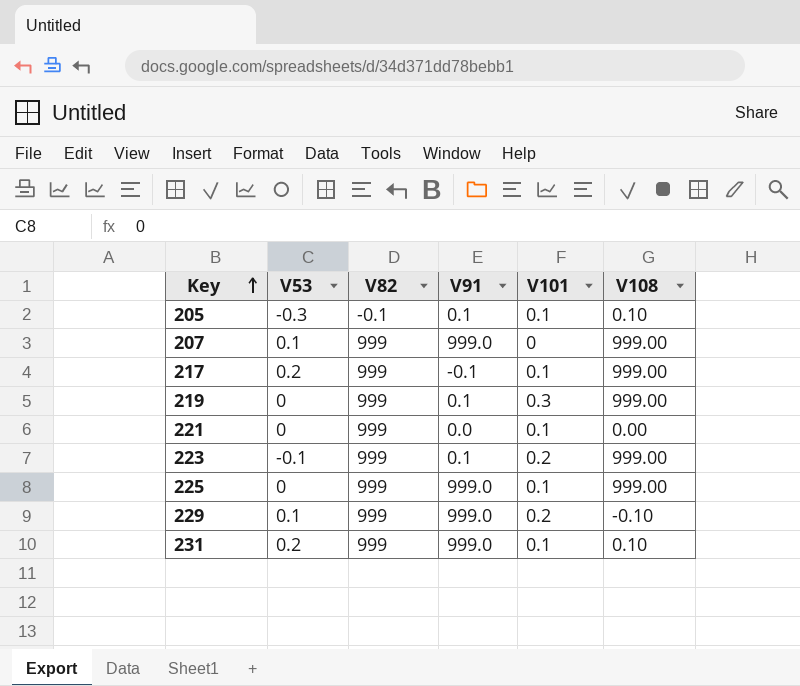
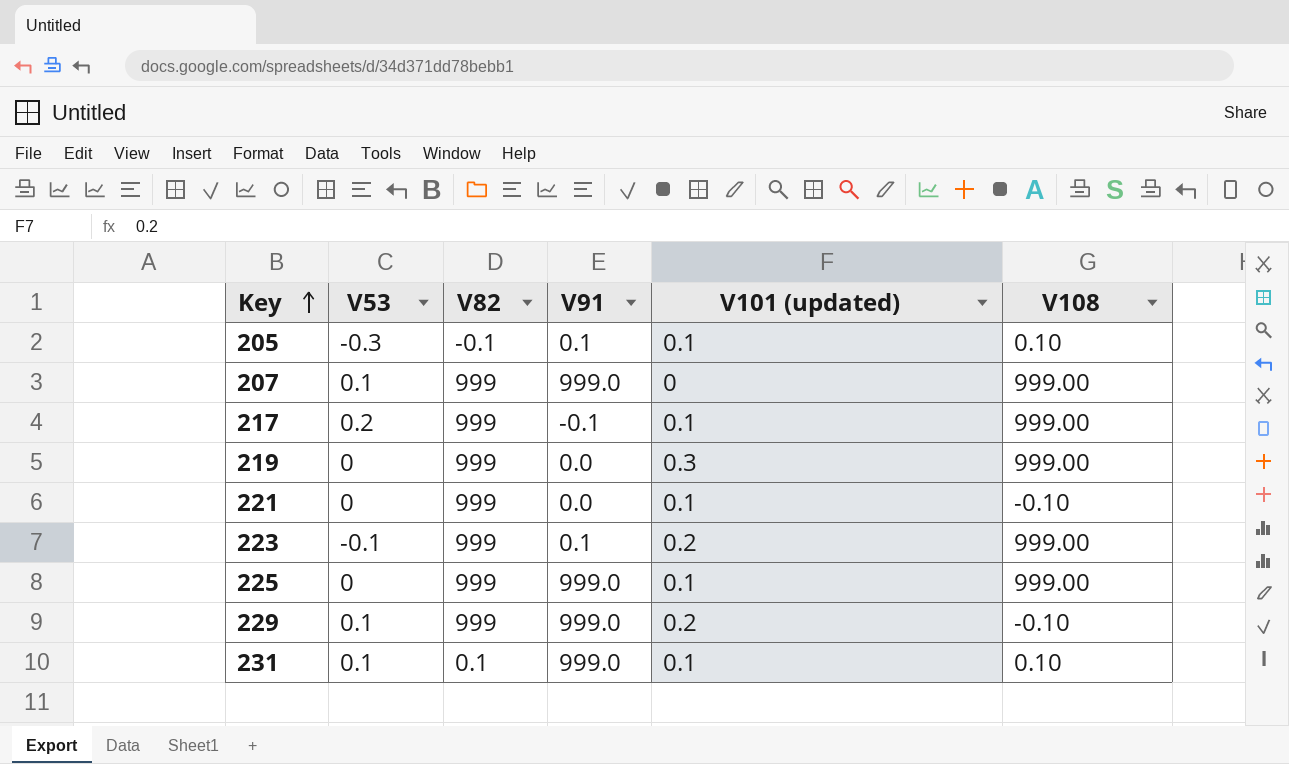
column name: V101 -> V101 (updated)
219 | V91: 0.1 -> 0.0
221 | V108: 0.00 -> -0.10
231 | V53: 0.2 -> 0.1
231 | V82: 999 -> 0.1

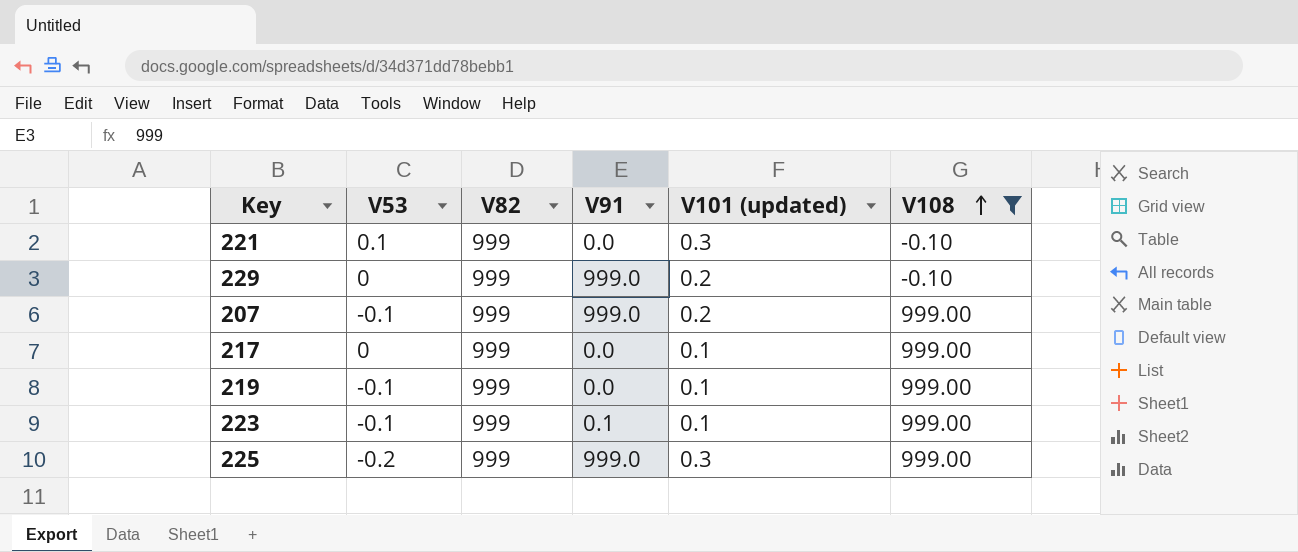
filter: none -> V108 != 0.10
row order: Key ascending -> V108 ascending
221 | V53: 0 -> 0.1
221 | V101 (updated): 0.1 -> 0.3
229 | V53: 0.1 -> 0
207 | V53: 0.1 -> -0.1
207 | V101 (updated): 0 -> 0.2
217 | V53: 0.2 -> 0
217 | V91: -0.1 -> 0.0
219 | V53: 0 -> -0.1
219 | V101 (updated): 0.3 -> 0.1
223 | V101 (updated): 0.2 -> 0.1
225 | V53: 0 -> -0.2
225 | V101 (updated): 0.1 -> 0.3

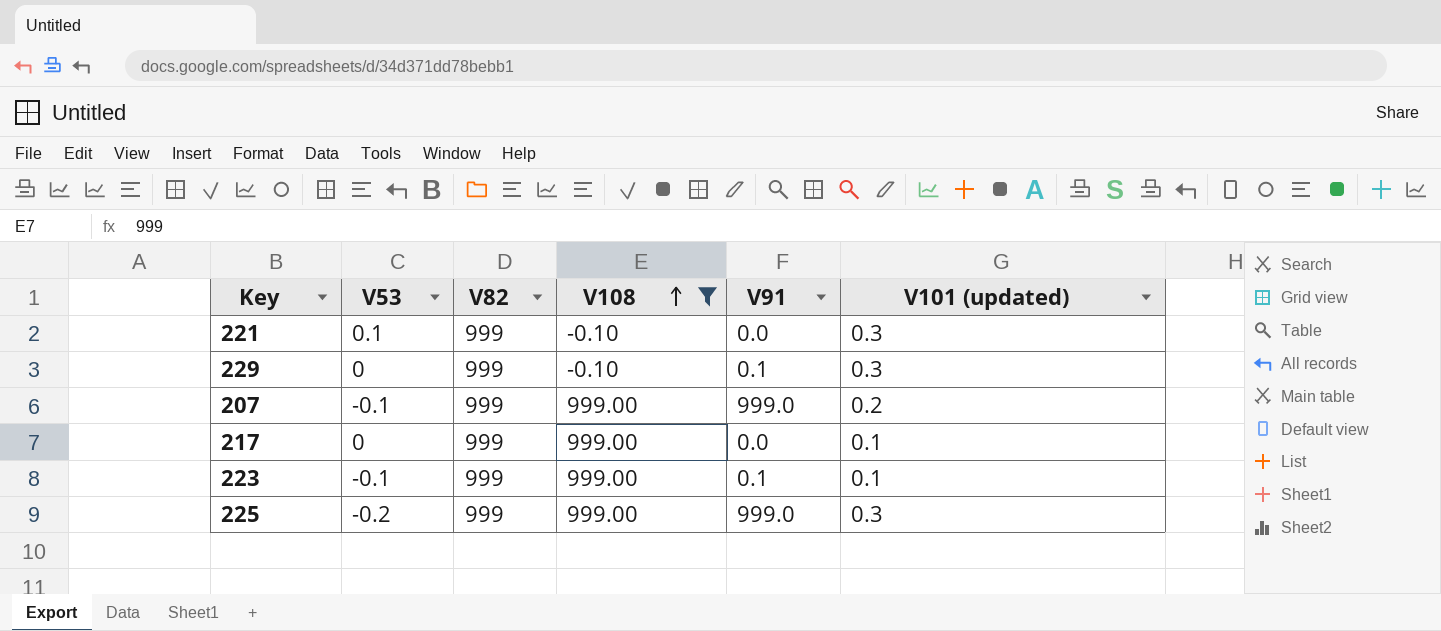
column V108 | position: 6 -> 4
row 219: -0.1 | 999 | 0.0 | 0.1 | 999.00 -> none
229 | V91: 999.0 -> 0.1
229 | V101 (updated): 0.2 -> 0.3

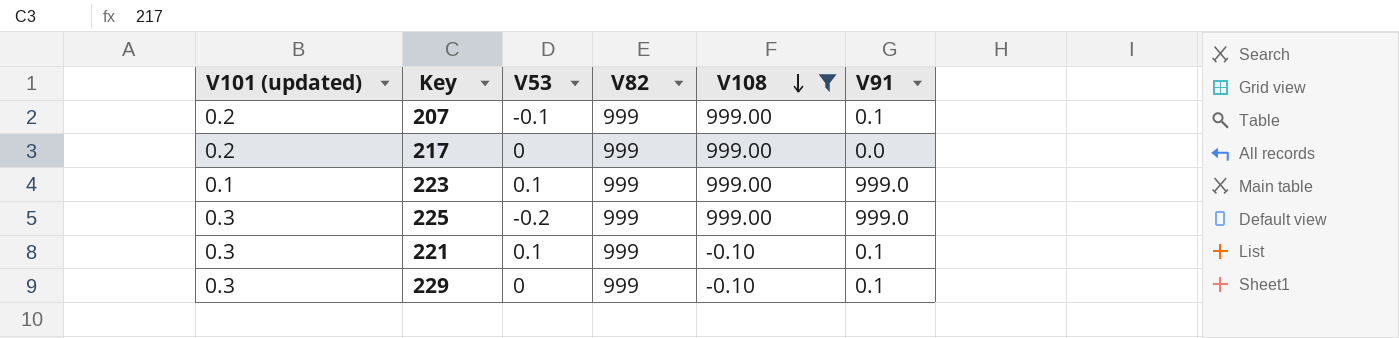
row order: V108 ascending -> V108 descending
column V101 (updated) | position: 6 -> 1
207 | V91: 999.0 -> 0.1
217 | V101 (updated): 0.1 -> 0.2
223 | V53: -0.1 -> 0.1
223 | V91: 0.1 -> 999.0
221 | V91: 0.0 -> 0.1

